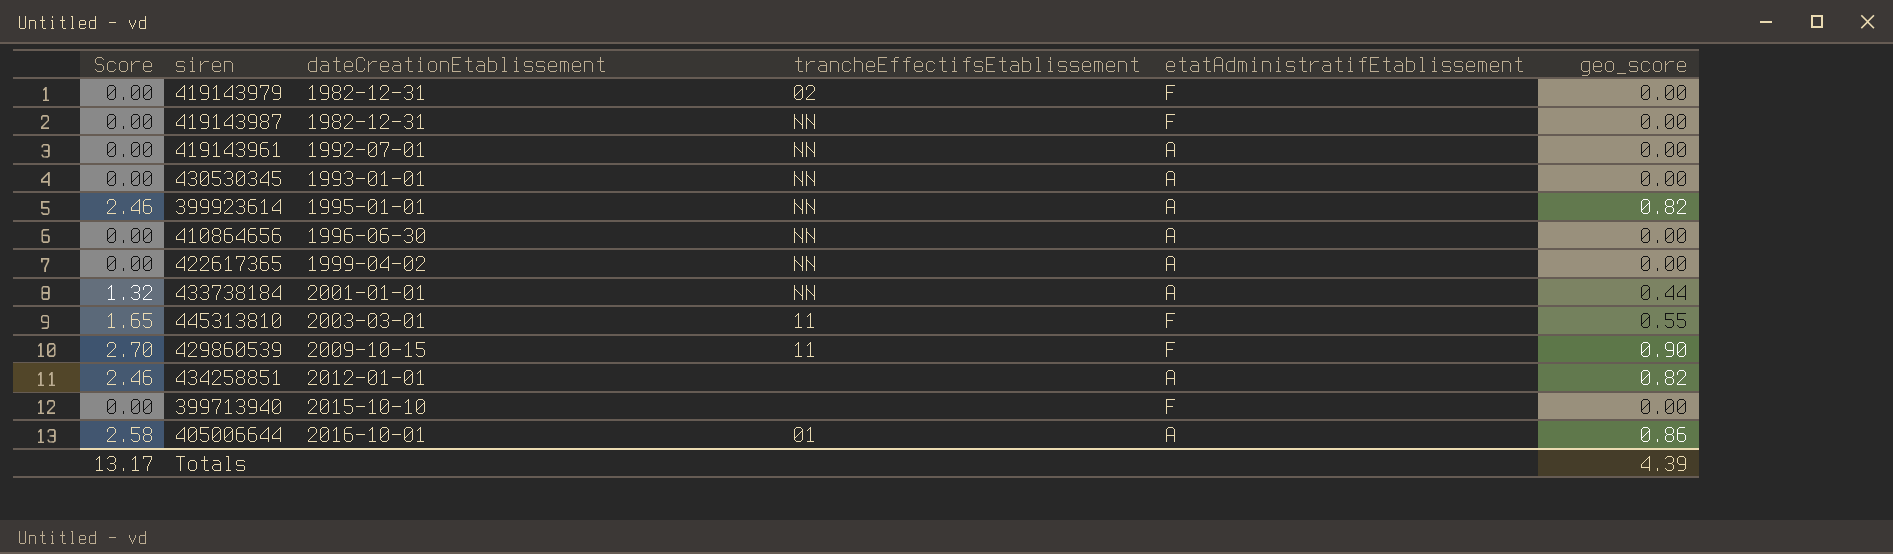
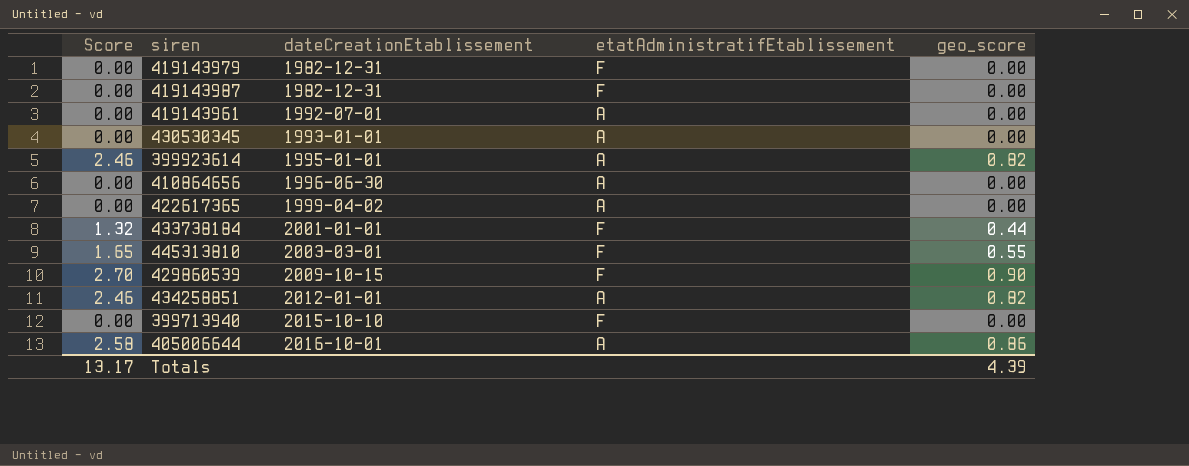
column trancheEffectifsEtablissement | position: 4 -> none
433738184 | etatAdministratifEtablissement: A -> F

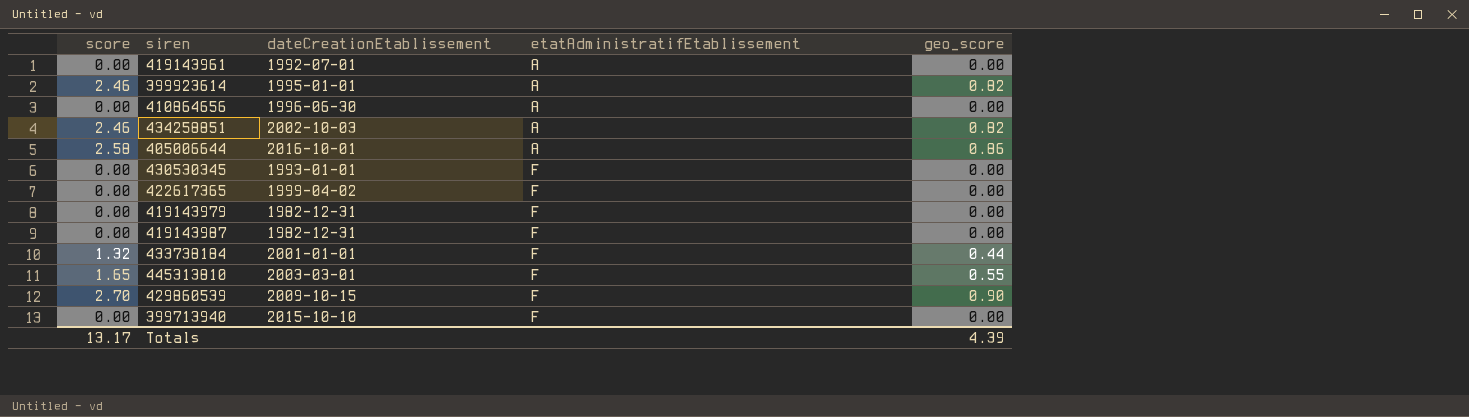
row order: dateCreationEtablissement ascending -> etatAdministratifEtablissement ascending
column name: Score -> score
434258851 | dateCreationEtablissement: 2012-01-01 -> 2002-10-03
430530345 | etatAdministratifEtablissement: A -> F
422617365 | etatAdministratifEtablissement: A -> F

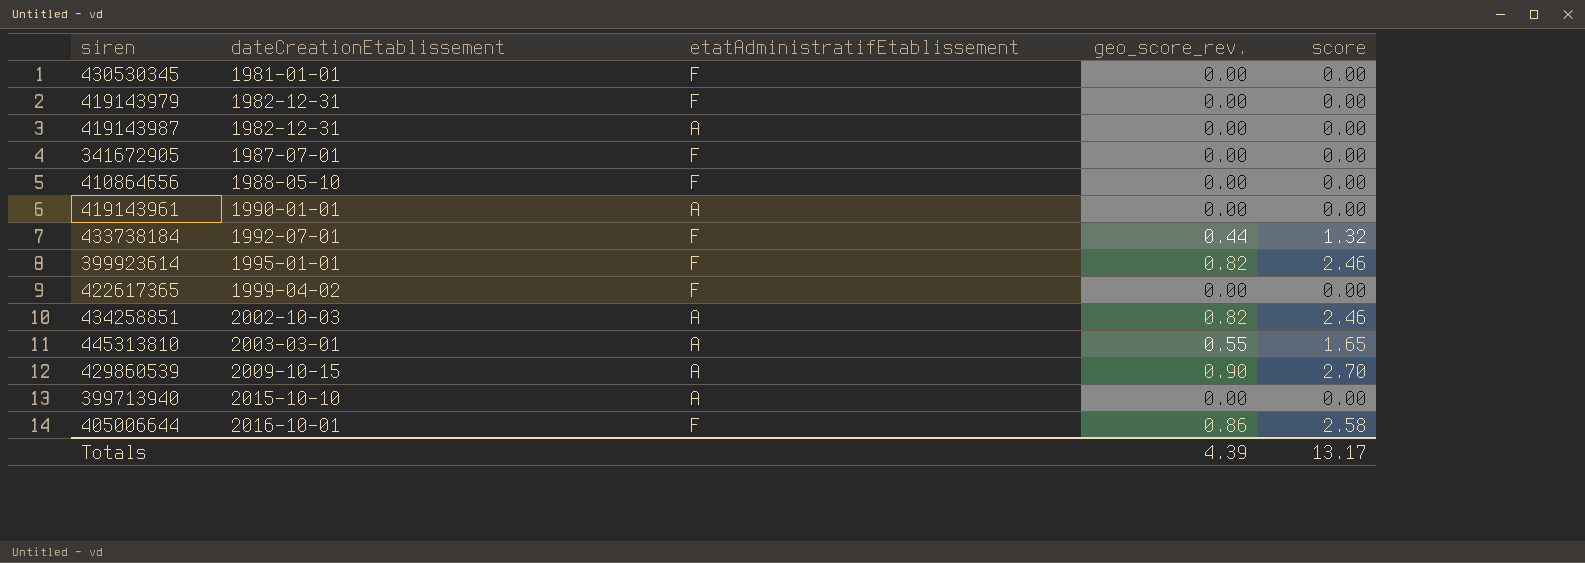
row order: etatAdministratifEtablissement ascending -> dateCreationEtablissement ascending
column name: geo_score -> geo_score_rev.
column score | position: 1 -> 5
430530345 | dateCreationEtablissement: 1993-01-01 -> 1981-01-01
419143987 | etatAdministratifEtablissement: F -> A
row 341672905: none -> 1987-07-01 | F | 0.00 | 0.00
410864656 | dateCreationEtablissement: 1996-06-30 -> 1988-05-10
410864656 | etatAdministratifEtablissement: A -> F
419143961 | dateCreationEtablissement: 1992-07-01 -> 1990-01-01
433738184 | dateCreationEtablissement: 2001-01-01 -> 1992-07-01
399923614 | etatAdministratifEtablissement: A -> F
445313810 | etatAdministratifEtablissement: F -> A
429860539 | etatAdministratifEtablissement: F -> A
399713940 | etatAdministratifEtablissement: F -> A
405006644 | etatAdministratifEtablissement: A -> F

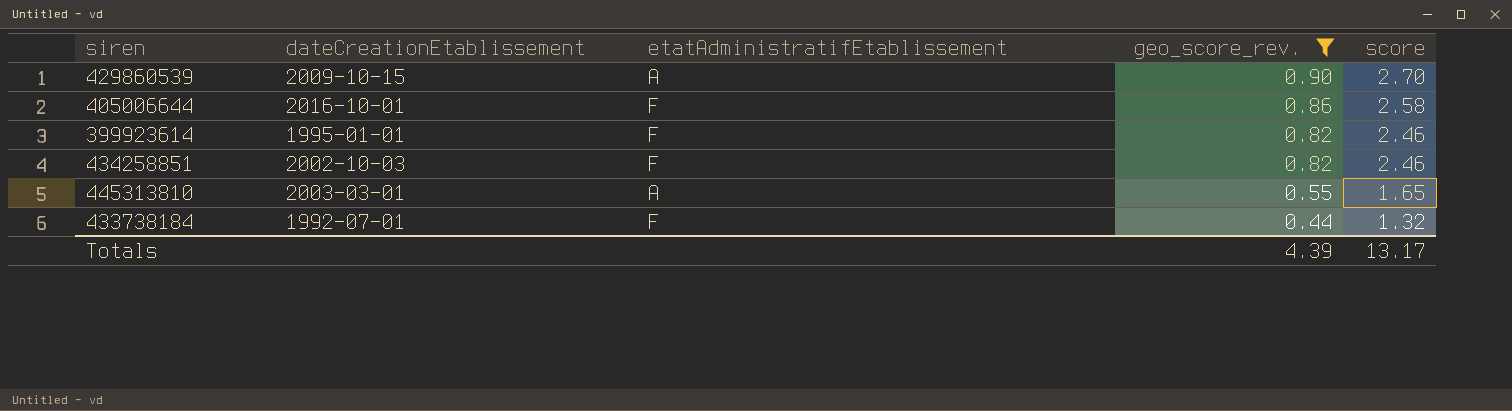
filter: none -> geo_score_rev. != 0.00
row order: dateCreationEtablissement ascending -> geo_score_rev. descending
434258851 | etatAdministratifEtablissement: A -> F

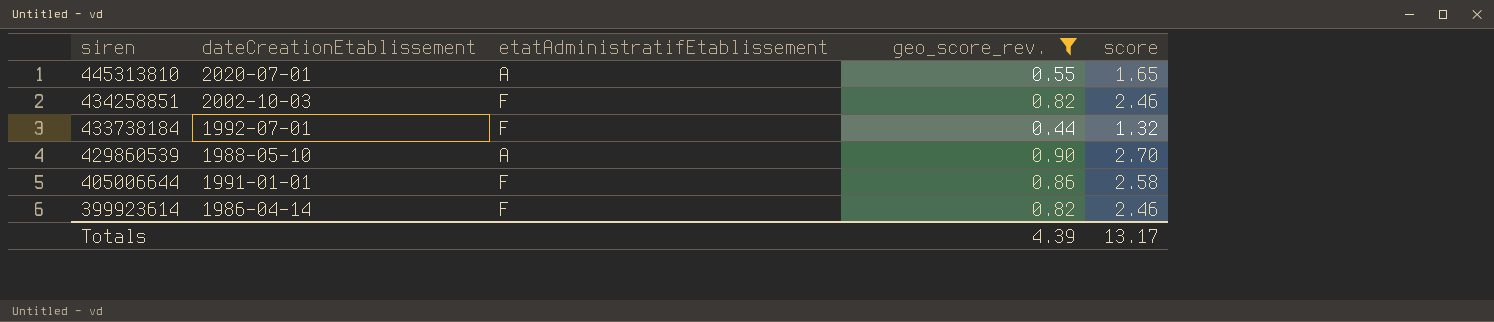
row order: geo_score_rev. descending -> siren descending
445313810 | dateCreationEtablissement: 2003-03-01 -> 2020-07-01
429860539 | dateCreationEtablissement: 2009-10-15 -> 1988-05-10
405006644 | dateCreationEtablissement: 2016-10-01 -> 1991-01-01
399923614 | dateCreationEtablissement: 1995-01-01 -> 1986-04-14

